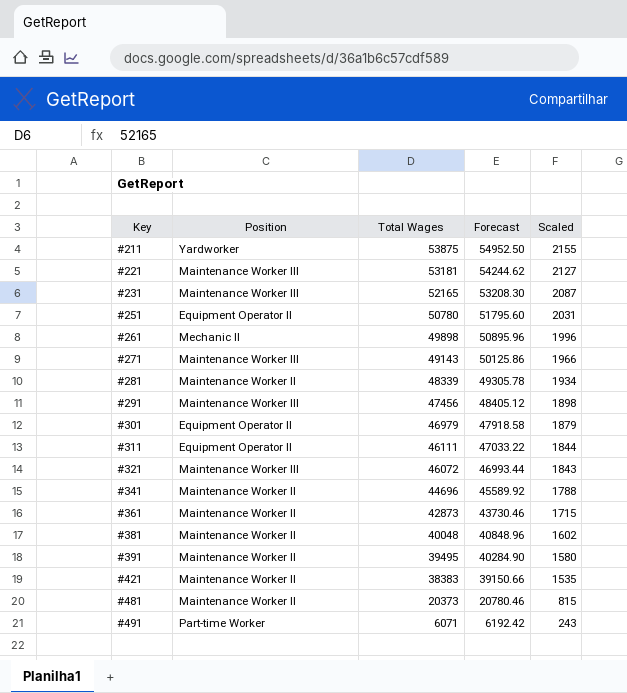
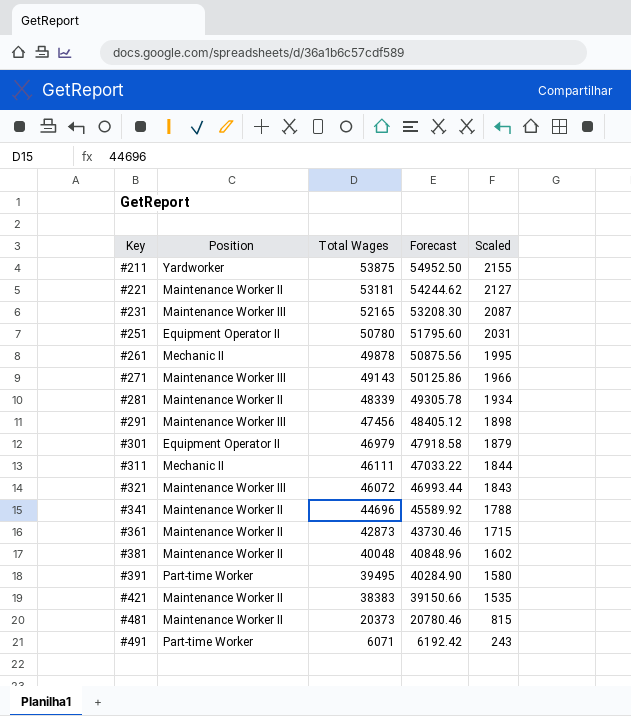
#221 | Position: Maintenance Worker III -> Maintenance Worker II
#261 | Total Wages: 49898 -> 49878
#261 | Forecast: 50895.96 -> 50875.56
#261 | Scaled: 1996 -> 1995
#311 | Position: Equipment Operator II -> Mechanic II
#391 | Position: Maintenance Worker II -> Part-time Worker

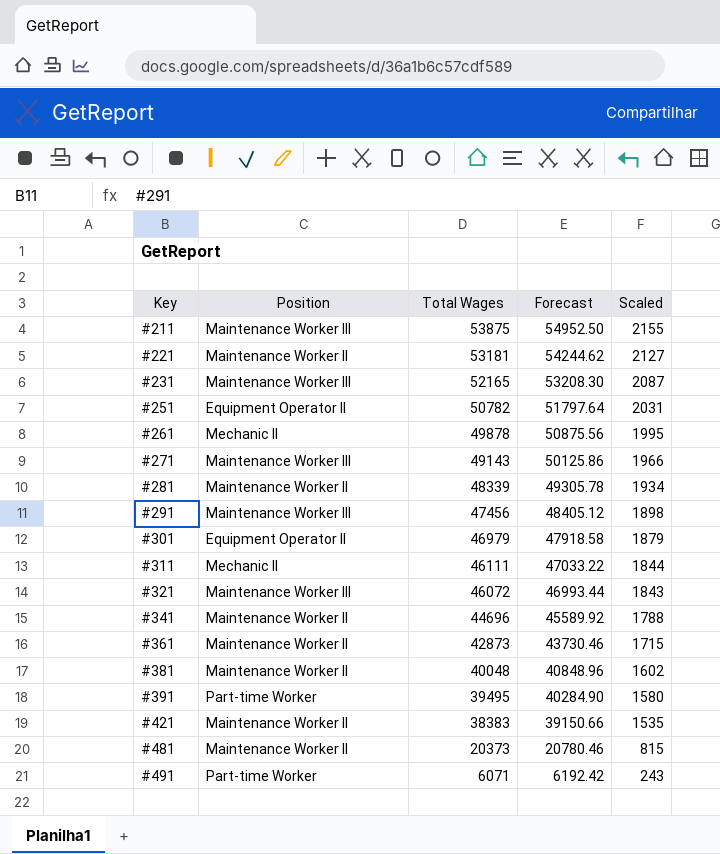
#211 | Position: Yardworker -> Maintenance Worker III
#251 | Total Wages: 50780 -> 50782
#251 | Forecast: 51795.60 -> 51797.64

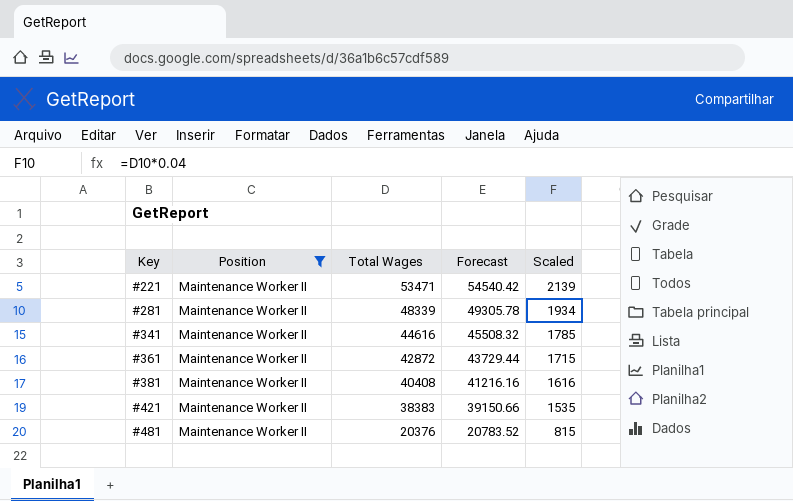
filter: none -> Position = Maintenance Worker II
#221 | Total Wages: 53181 -> 53471
#221 | Forecast: 54244.62 -> 54540.42
#221 | Scaled: 2127 -> 2139
#341 | Total Wages: 44696 -> 44616
#341 | Forecast: 45589.92 -> 45508.32
#341 | Scaled: 1788 -> 1785
#361 | Total Wages: 42873 -> 42872
#361 | Forecast: 43730.46 -> 43729.44
#381 | Total Wages: 40048 -> 40408
#381 | Forecast: 40848.96 -> 41216.16
#381 | Scaled: 1602 -> 1616
#481 | Total Wages: 20373 -> 20376
#481 | Forecast: 20780.46 -> 20783.52

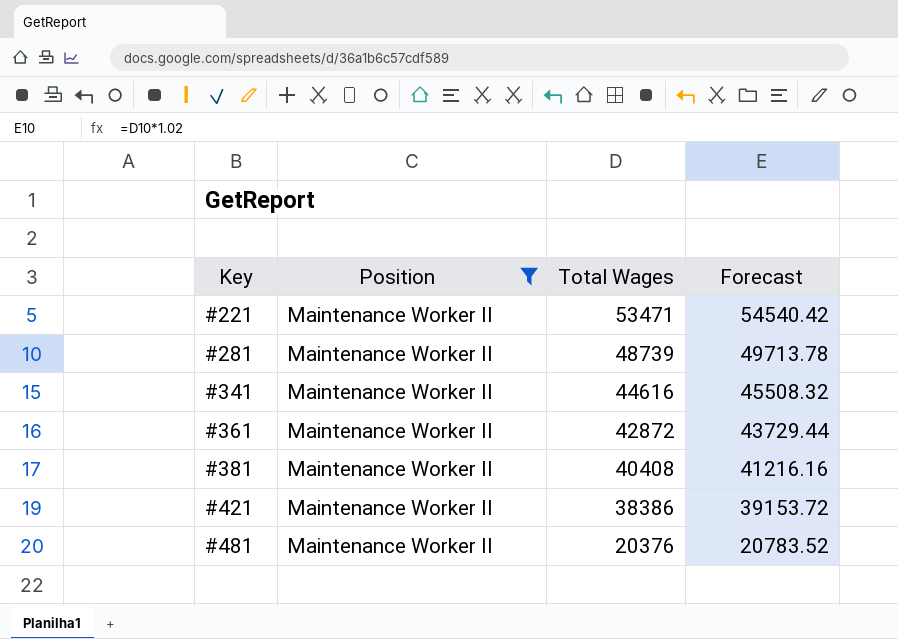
column Scaled | formula: [Total Wages] * 0.04 -> none
#281 | Total Wages: 48339 -> 48739
#281 | Forecast: 49305.78 -> 49713.78
#421 | Total Wages: 38383 -> 38386
#421 | Forecast: 39150.66 -> 39153.72

